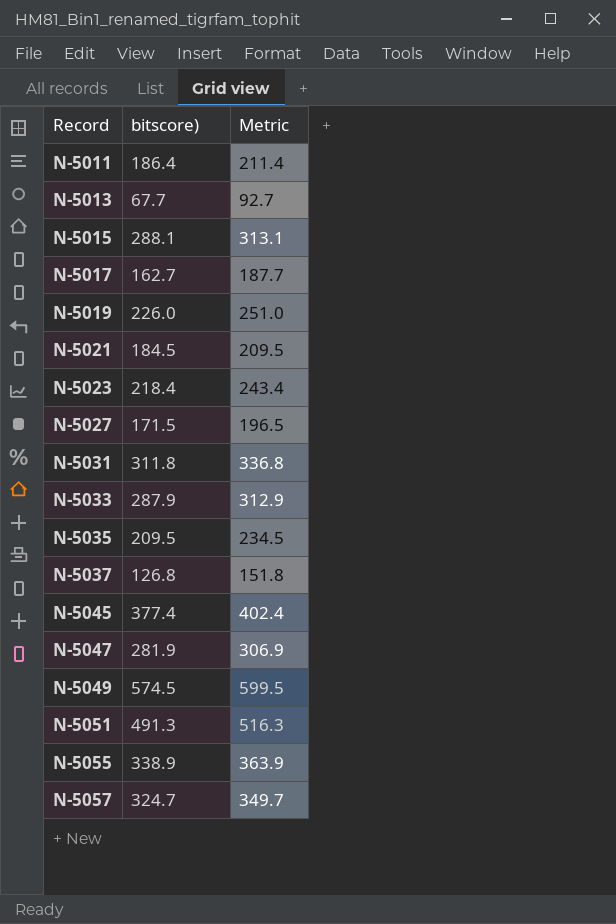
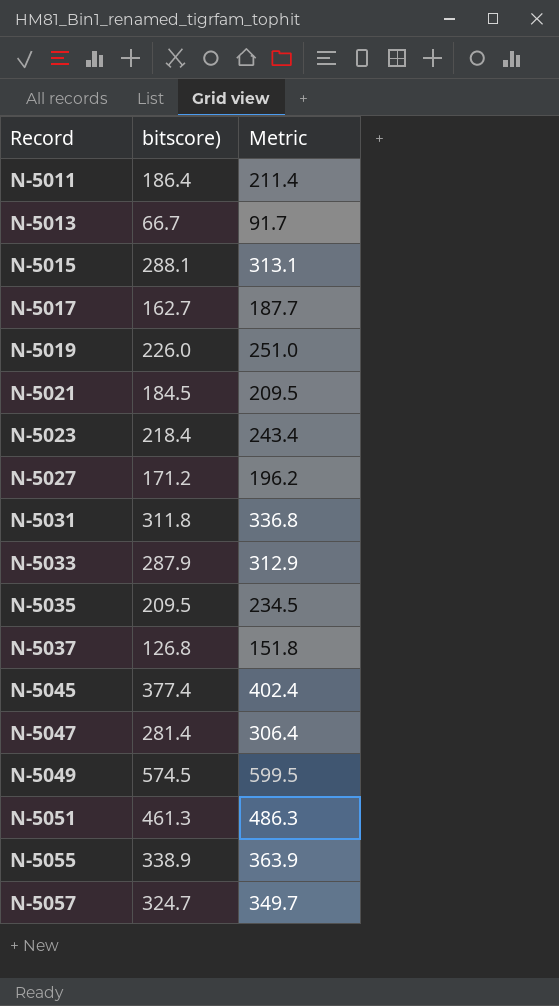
N-5013 | bitscore): 67.7 -> 66.7
N-5013 | Metric: 92.7 -> 91.7
N-5027 | bitscore): 171.5 -> 171.2
N-5027 | Metric: 196.5 -> 196.2
N-5047 | bitscore): 281.9 -> 281.4
N-5047 | Metric: 306.9 -> 306.4
N-5051 | bitscore): 491.3 -> 461.3
N-5051 | Metric: 516.3 -> 486.3

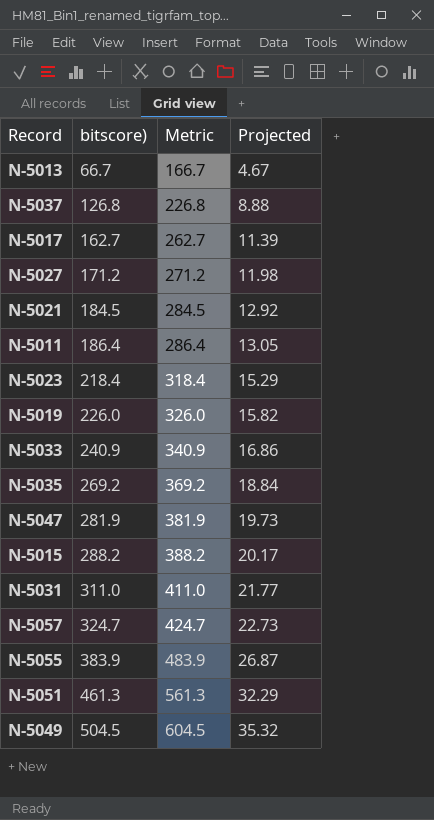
row order: Record ascending -> bitscore) ascending
column Metric | formula: [bitscore)] + 25 -> [bitscore)] + 100
column Projected | formula: none -> [bitscore)] * 0.07
row N-5045: 377.4 | 402.4 -> none
N-5033 | bitscore): 287.9 -> 240.9
N-5035 | bitscore): 209.5 -> 269.2
N-5047 | bitscore): 281.4 -> 281.9
N-5015 | bitscore): 288.1 -> 288.2
N-5031 | bitscore): 311.8 -> 311.0
N-5055 | bitscore): 338.9 -> 383.9
N-5049 | bitscore): 574.5 -> 504.5

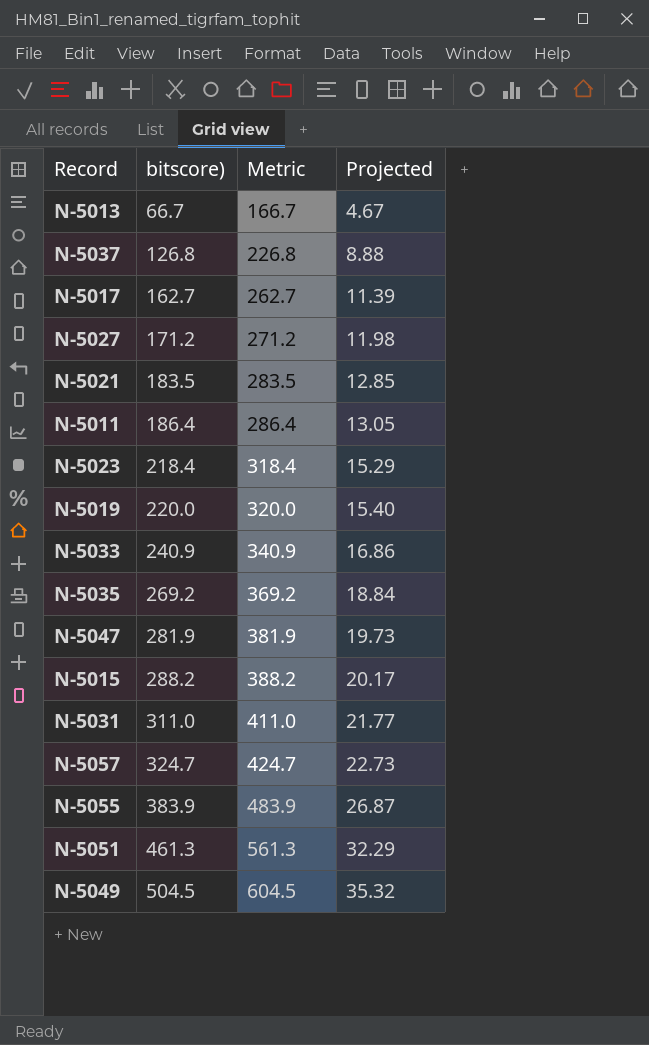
N-5021 | bitscore): 184.5 -> 183.5
N-5021 | Metric: 284.5 -> 283.5
N-5021 | Projected: 12.92 -> 12.85
N-5019 | bitscore): 226.0 -> 220.0
N-5019 | Metric: 326.0 -> 320.0
N-5019 | Projected: 15.82 -> 15.40

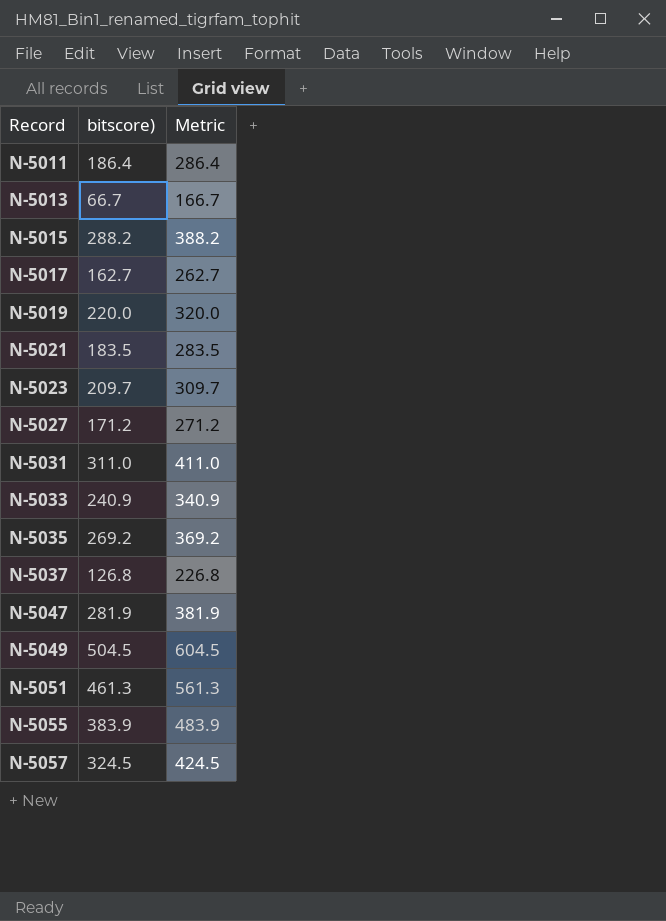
row order: bitscore) ascending -> Record ascending
column Projected | formula: [bitscore)] * 0.07 -> none
N-5023 | bitscore): 218.4 -> 209.7
N-5023 | Metric: 318.4 -> 309.7
N-5057 | bitscore): 324.7 -> 324.5
N-5057 | Metric: 424.7 -> 424.5

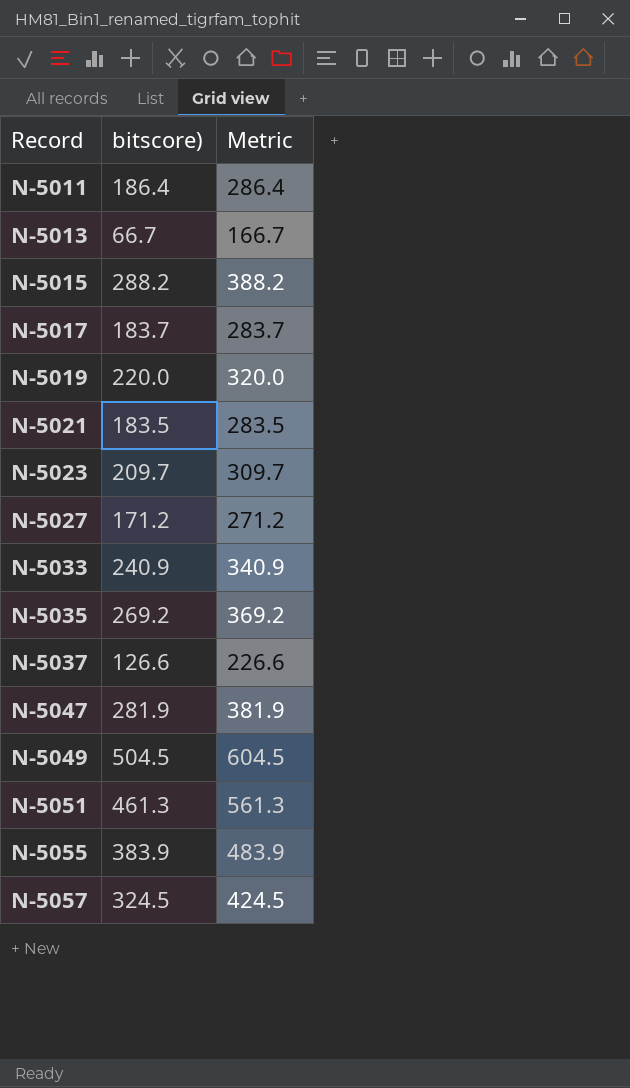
row N-5031: 311.0 | 411.0 -> none
N-5017 | bitscore): 162.7 -> 183.7
N-5017 | Metric: 262.7 -> 283.7
N-5037 | bitscore): 126.8 -> 126.6
N-5037 | Metric: 226.8 -> 226.6

